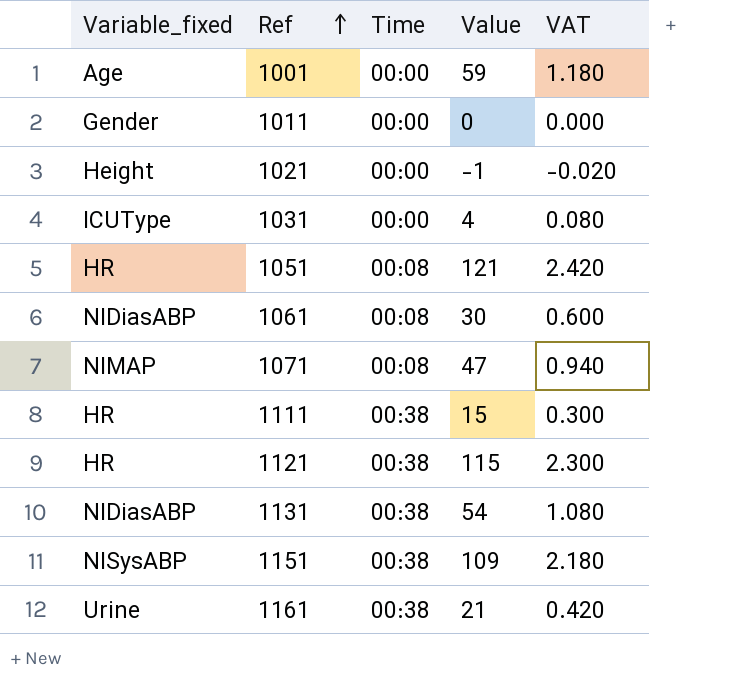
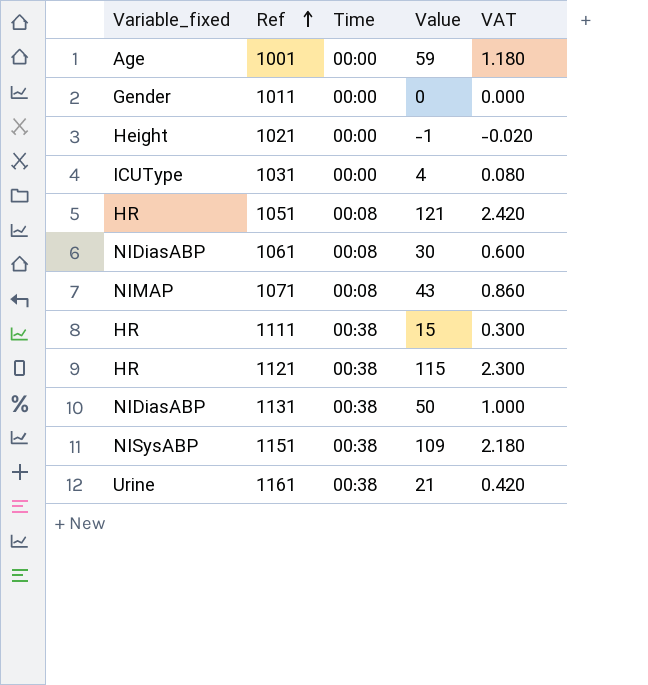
1071 | Value: 47 -> 43
1071 | VAT: 0.940 -> 0.860
1131 | Value: 54 -> 50
1131 | VAT: 1.080 -> 1.000

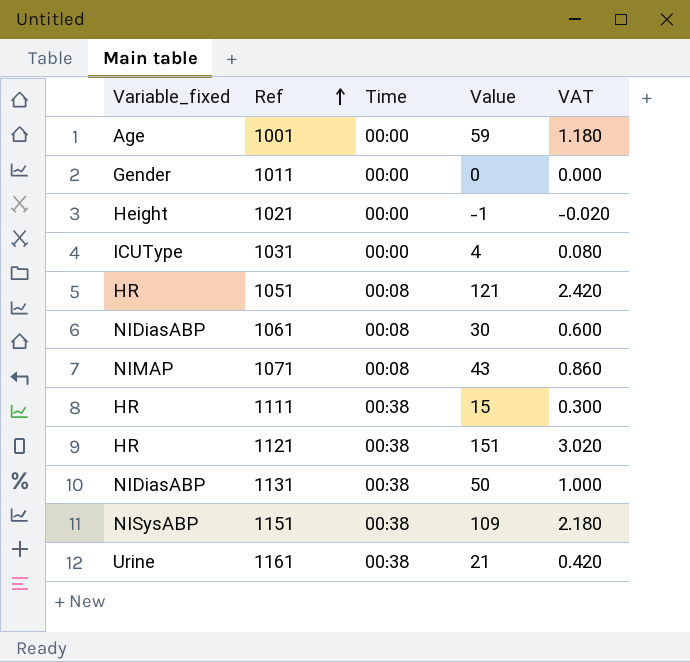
1121 | Value: 115 -> 151
1121 | VAT: 2.300 -> 3.020

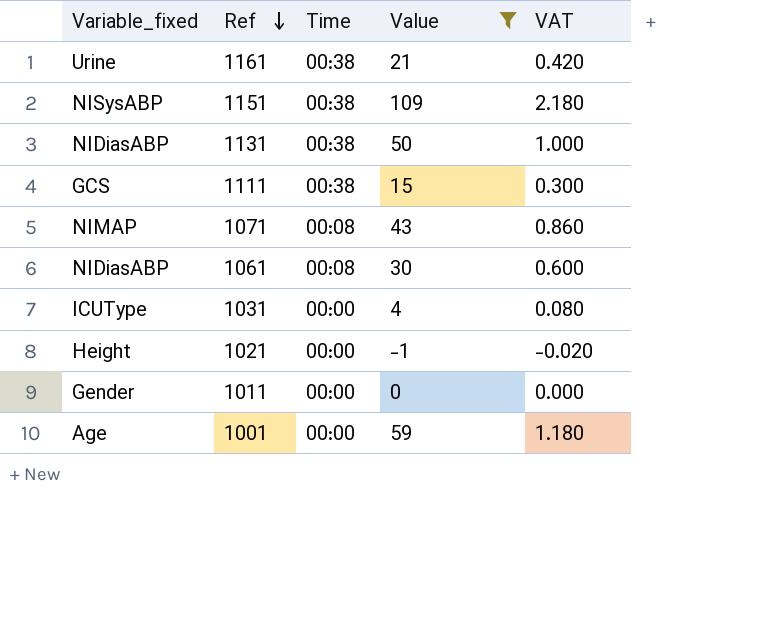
filter: none -> Value <= 109
row order: Ref ascending -> Ref descending
1111 | Variable_fixed: HR -> GCS

